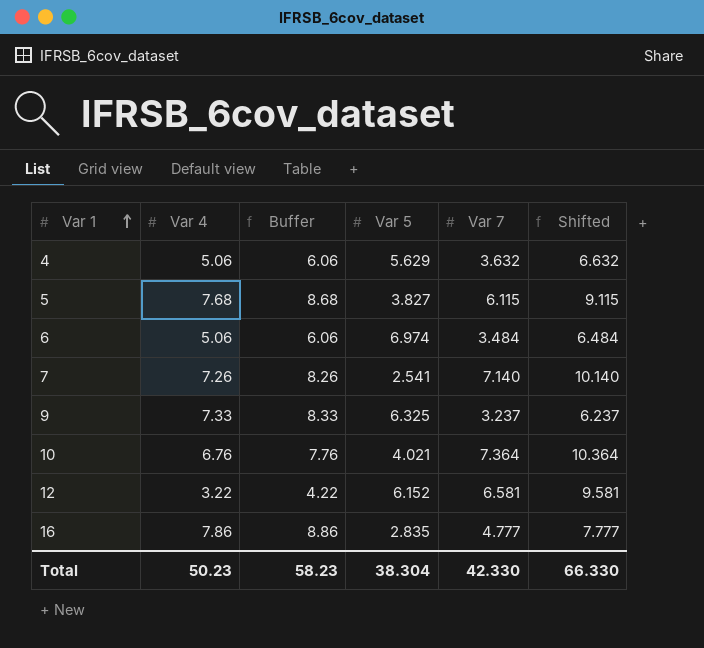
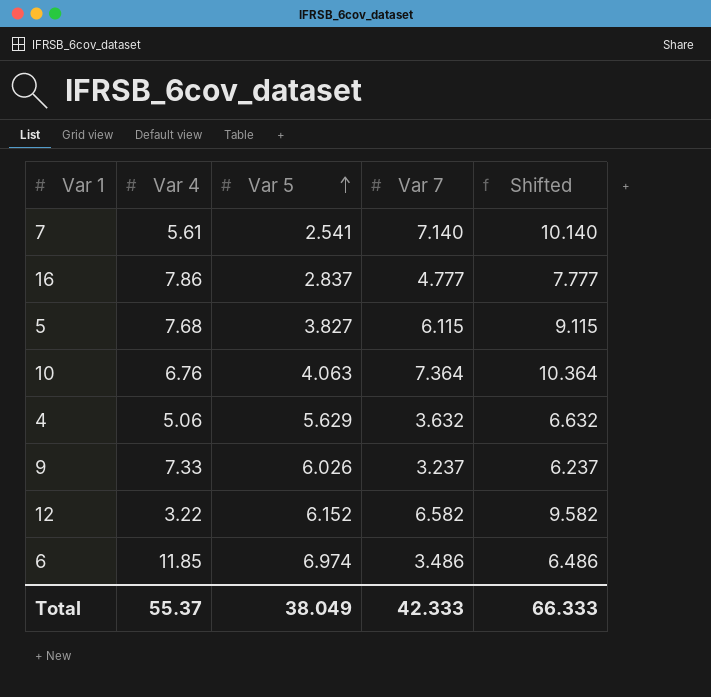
row order: Var 1 ascending -> Var 5 ascending
column Buffer | formula: [Var 4] + 1 -> none
7 | Var 4: 7.26 -> 5.61
16 | Var 5: 2.835 -> 2.837
10 | Var 5: 4.021 -> 4.063
9 | Var 5: 6.325 -> 6.026
12 | Var 7: 6.581 -> 6.582
12 | Shifted: 9.581 -> 9.582
6 | Var 4: 5.06 -> 11.85
6 | Var 7: 3.484 -> 3.486
6 | Shifted: 6.484 -> 6.486
Total | Var 4: 50.23 -> 55.37
Total | Var 5: 38.304 -> 38.049
Total | Var 7: 42.330 -> 42.333
Total | Shifted: 66.330 -> 66.333

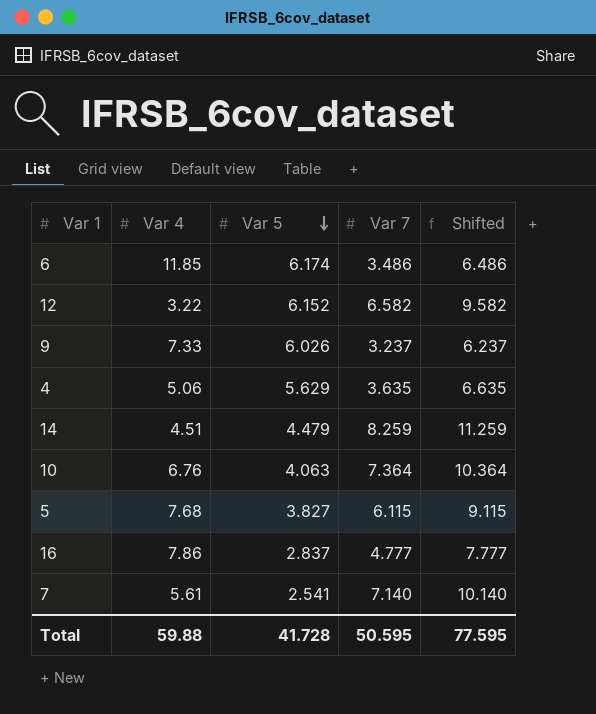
row order: Var 5 ascending -> Var 5 descending
6 | Var 5: 6.974 -> 6.174
4 | Var 7: 3.632 -> 3.635
4 | Shifted: 6.632 -> 6.635
row 14: none -> 4.51 | 4.479 | 8.259 | 11.259
Total | Var 4: 55.37 -> 59.88
Total | Var 5: 38.049 -> 41.728
Total | Var 7: 42.333 -> 50.595
Total | Shifted: 66.333 -> 77.595

